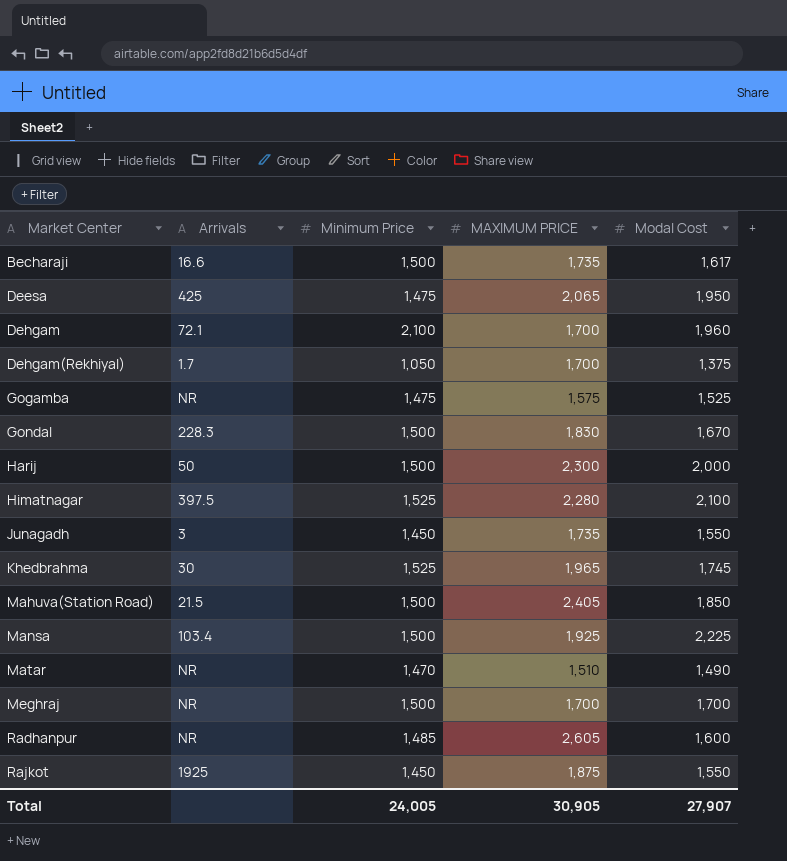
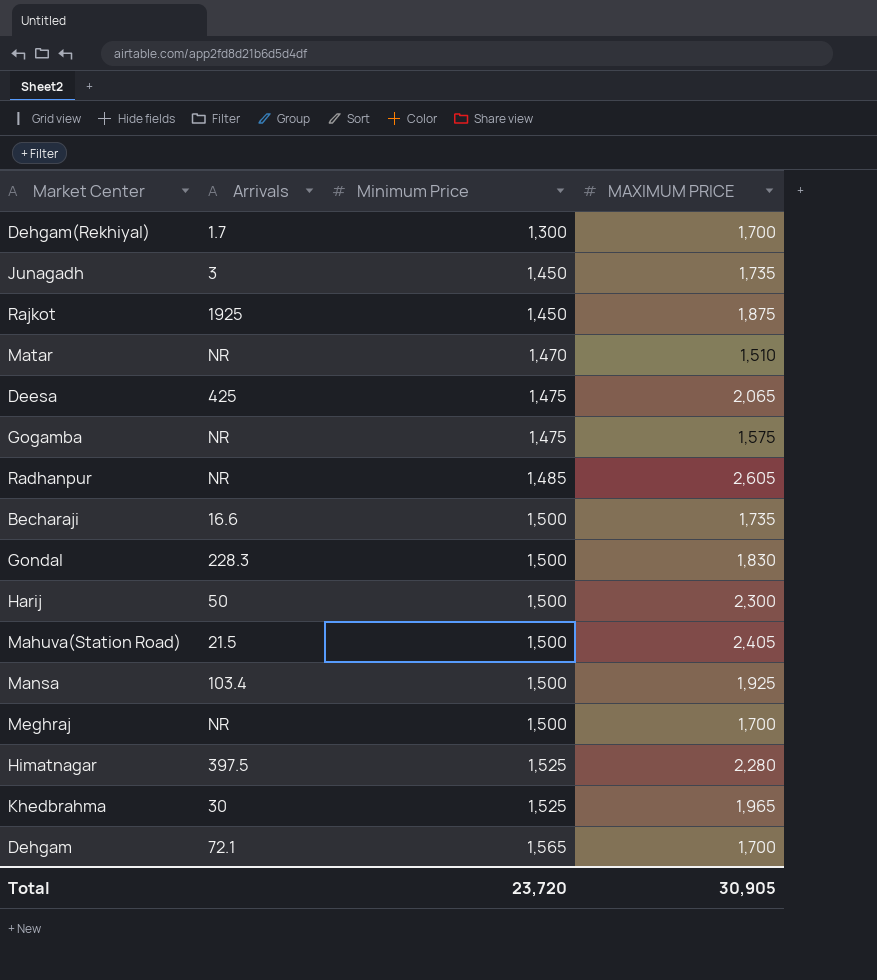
row order: Market Center ascending -> Minimum Price ascending
column Modal Cost | position: 5 -> none
Dehgam(Rekhiyal) | Minimum Price: 1,050 -> 1,300
Dehgam | Minimum Price: 2,100 -> 1,565
Total | Minimum Price: 24,005 -> 23,720

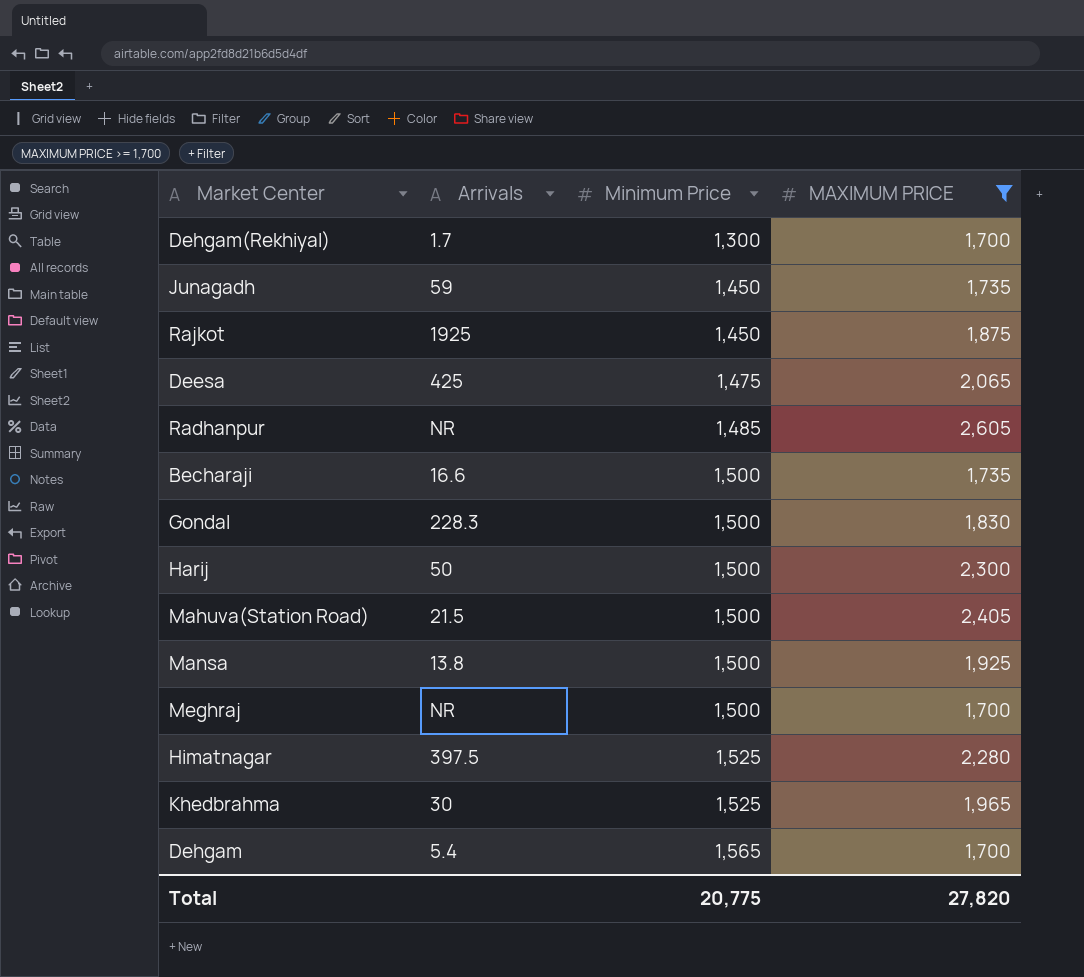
filter: none -> MAXIMUM PRICE >= 1,700
Junagadh | Arrivals: 3 -> 59
Mansa | Arrivals: 103.4 -> 13.8
Dehgam | Arrivals: 72.1 -> 5.4
Total | Minimum Price: 23,720 -> 20,775
Total | MAXIMUM PRICE: 30,905 -> 27,820

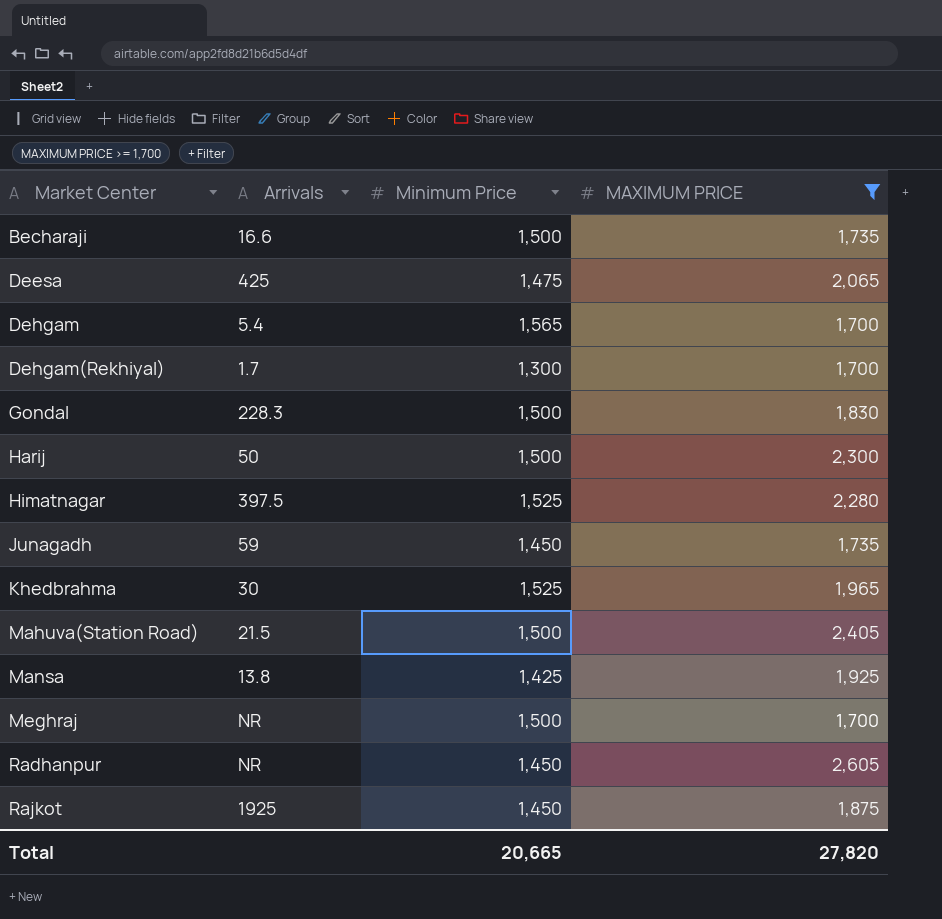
row order: Minimum Price ascending -> Market Center ascending
Mansa | Minimum Price: 1,500 -> 1,425
Radhanpur | Minimum Price: 1,485 -> 1,450
Total | Minimum Price: 20,775 -> 20,665

